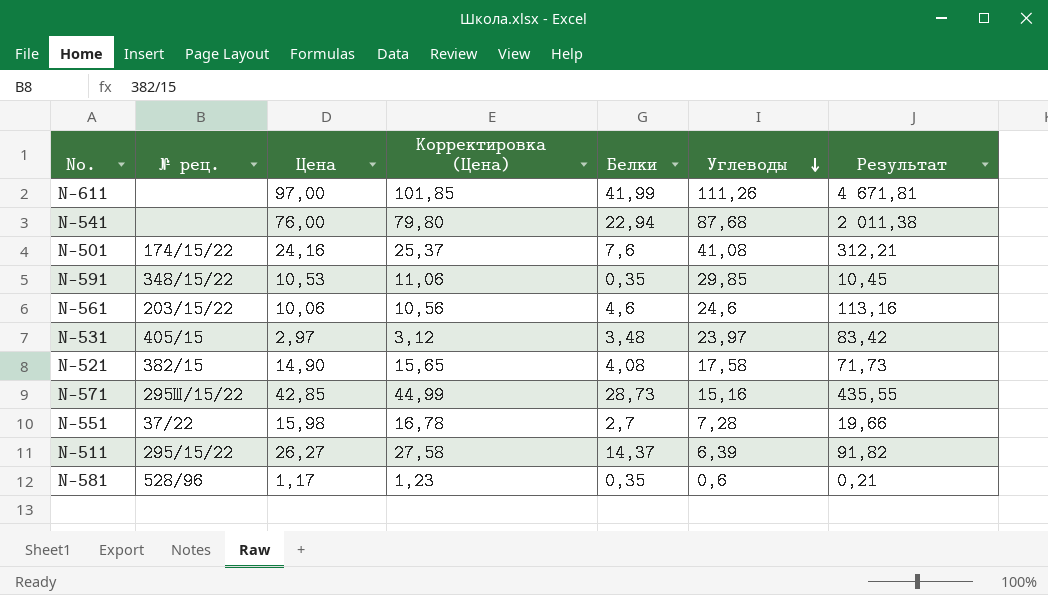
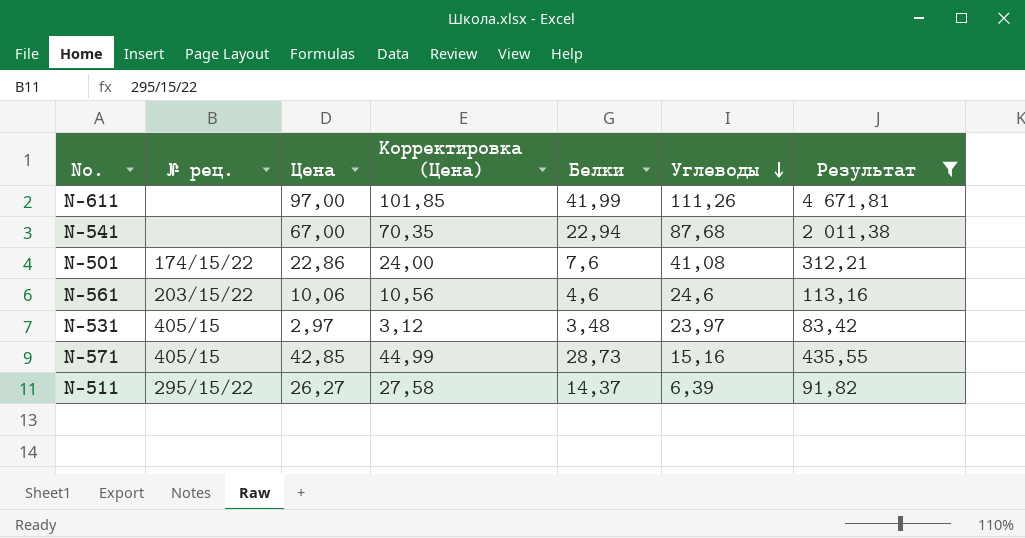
filter: none -> Результат >= 83,42
N-541 | Цена: 76,00 -> 67,00
N-541 | Корректировка (Цена): 79,80 -> 70,35
N-501 | Цена: 24,16 -> 22,86
N-501 | Корректировка (Цена): 25,37 -> 24,00
N-571 | № рец.: 295Ш/15/22 -> 405/15

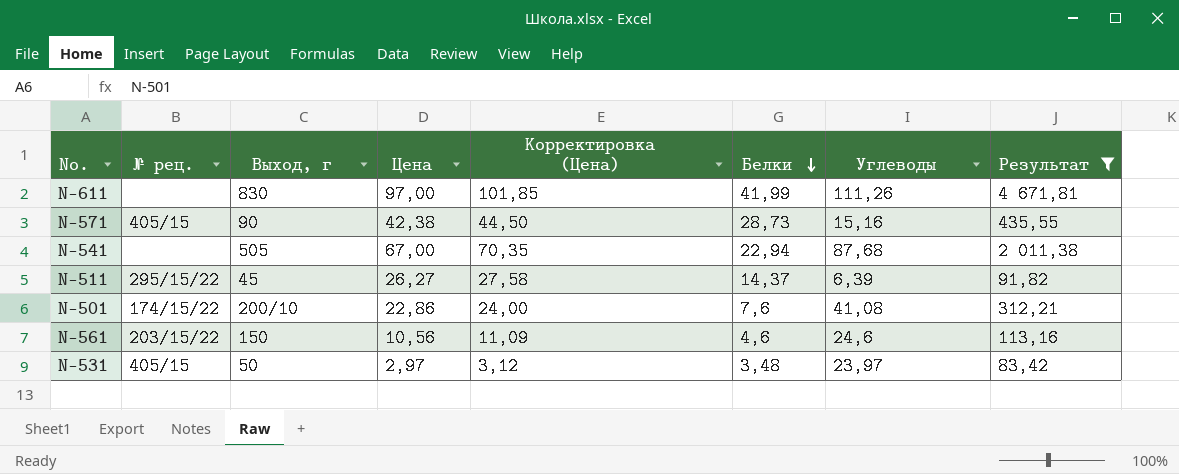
row order: Углеводы descending -> Белки descending
column Выход, г | position: none -> 3
N-571 | Цена: 42,85 -> 42,38
N-571 | Корректировка (Цена): 44,99 -> 44,50
N-561 | Цена: 10,06 -> 10,56
N-561 | Корректировка (Цена): 10,56 -> 11,09

